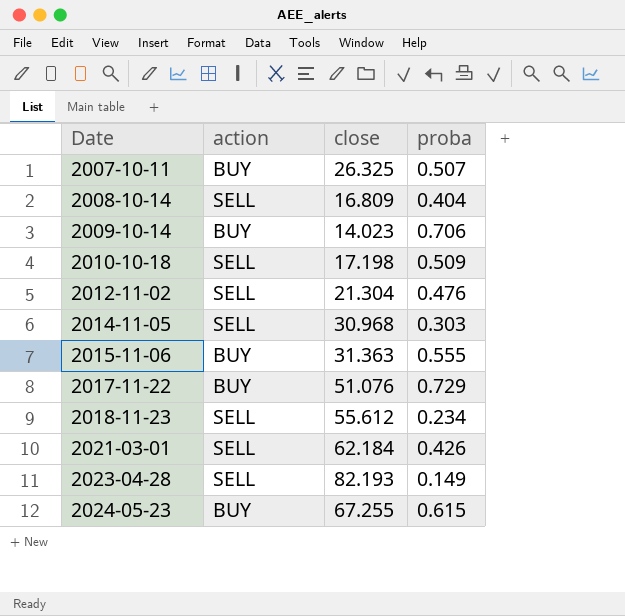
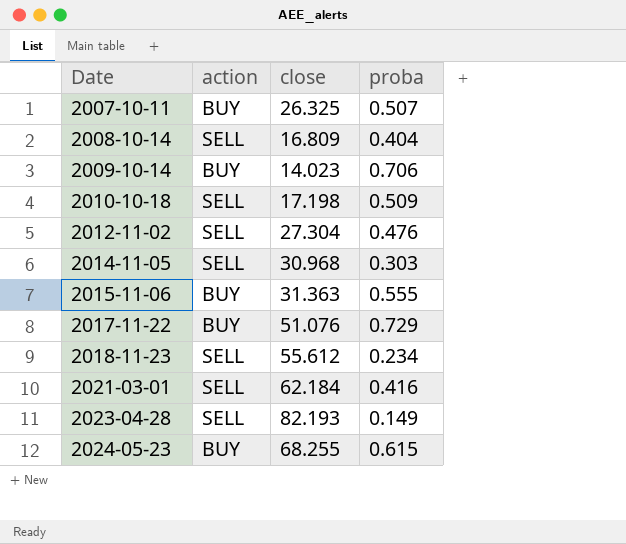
2012-11-02 | close: 21.304 -> 27.304
2021-03-01 | proba: 0.426 -> 0.416
2024-05-23 | close: 67.255 -> 68.255

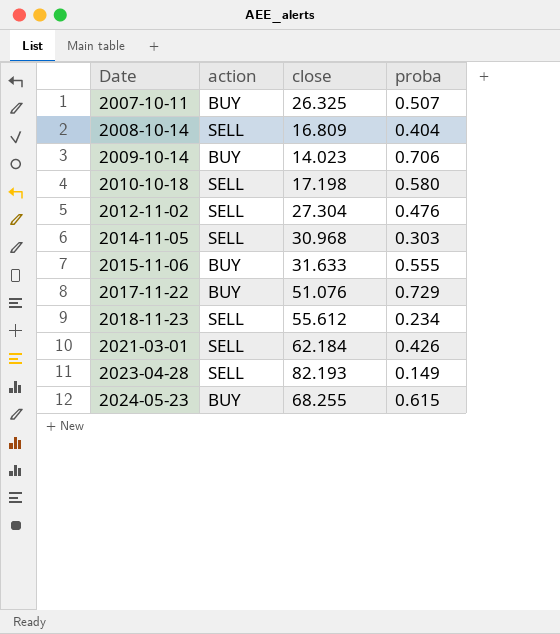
2010-10-18 | proba: 0.509 -> 0.580
2015-11-06 | close: 31.363 -> 31.633
2021-03-01 | proba: 0.416 -> 0.426

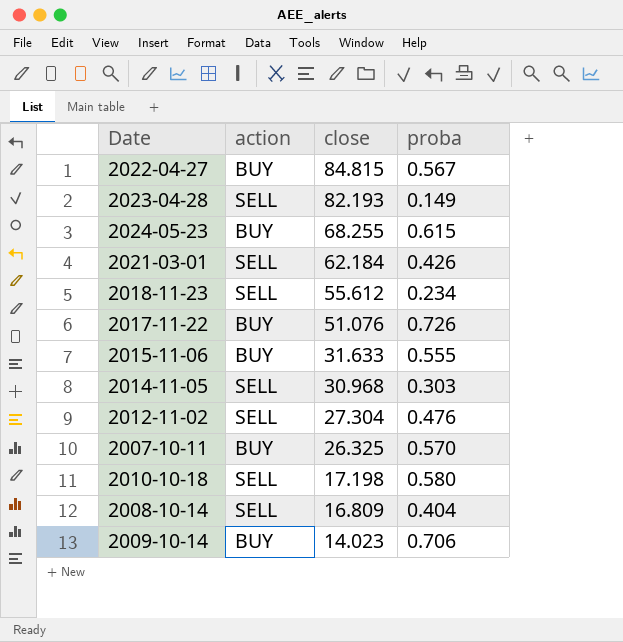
row order: Date ascending -> close descending
row 2022-04-27: none -> BUY | 84.815 | 0.567
2017-11-22 | proba: 0.729 -> 0.726
2007-10-11 | proba: 0.507 -> 0.570

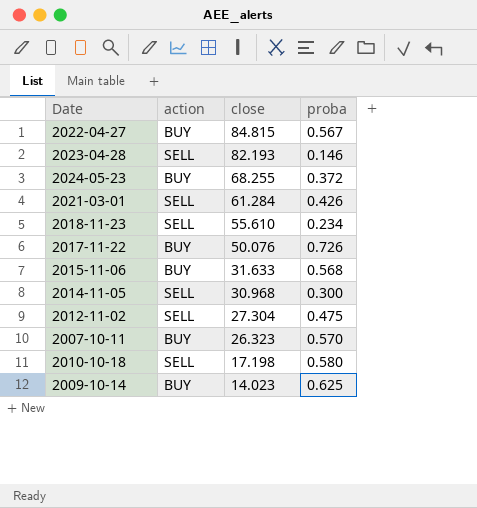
row 2008-10-14: SELL | 16.809 | 0.404 -> none
2023-04-28 | proba: 0.149 -> 0.146
2024-05-23 | proba: 0.615 -> 0.372
2021-03-01 | close: 62.184 -> 61.284
2018-11-23 | close: 55.612 -> 55.610
2017-11-22 | close: 51.076 -> 50.076
2015-11-06 | proba: 0.555 -> 0.568
2014-11-05 | proba: 0.303 -> 0.300
2012-11-02 | proba: 0.476 -> 0.475
2007-10-11 | close: 26.325 -> 26.323
2009-10-14 | proba: 0.706 -> 0.625

